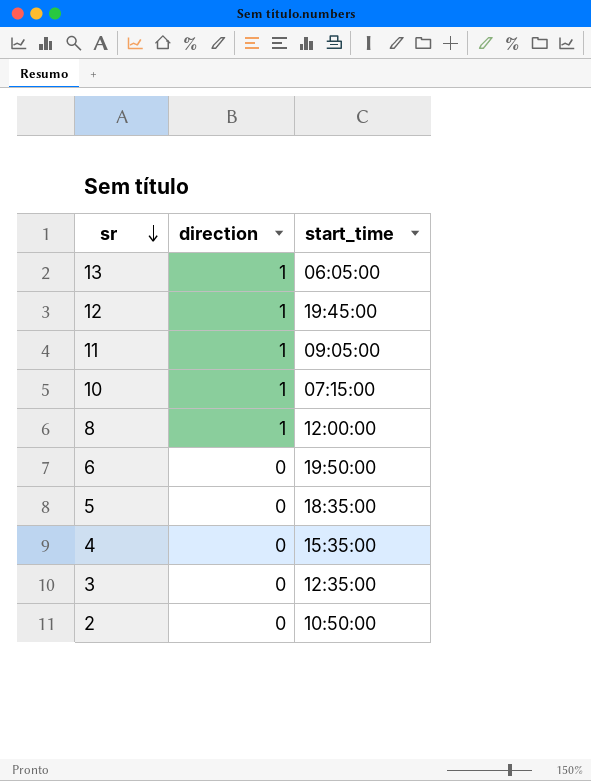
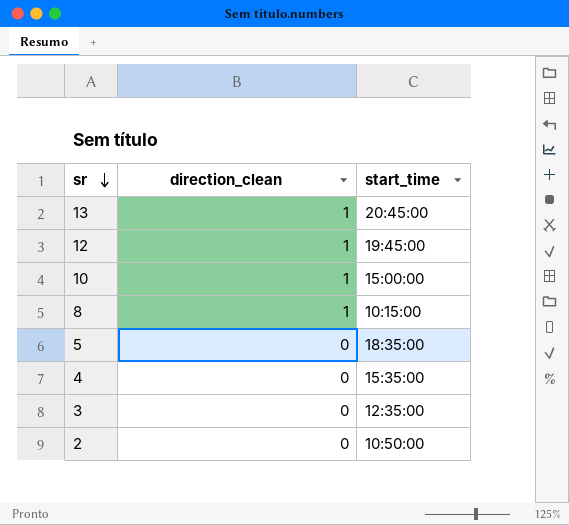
column name: direction -> direction_clean
row 11: 1 | 09:05:00 -> none
row 6: 0 | 19:50:00 -> none
13 | start_time: 06:05:00 -> 20:45:00
10 | start_time: 07:15:00 -> 15:00:00
8 | start_time: 12:00:00 -> 10:15:00

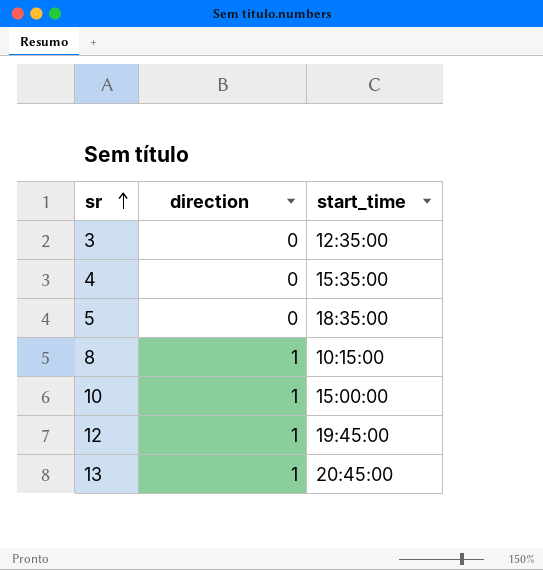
row order: sr descending -> sr ascending
column name: direction_clean -> direction
row 2: 0 | 10:50:00 -> none

